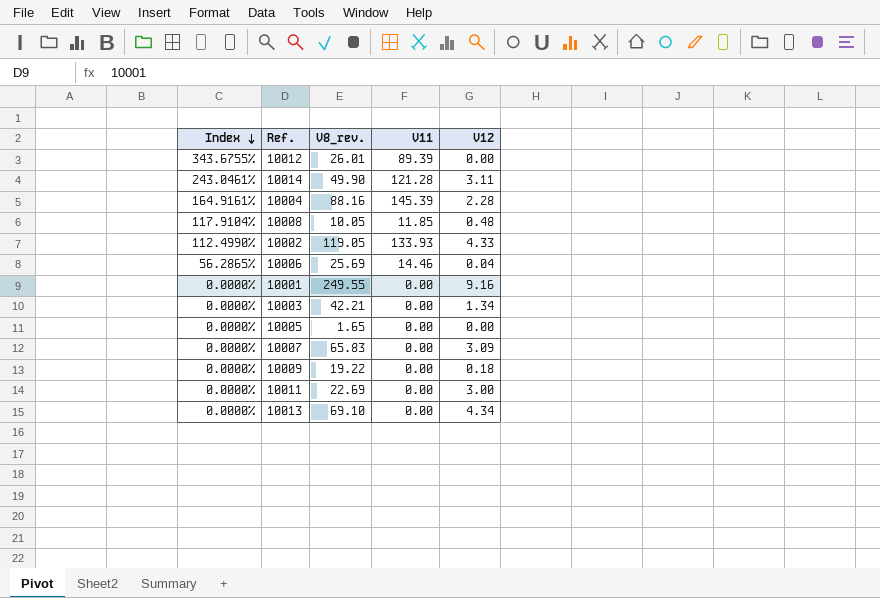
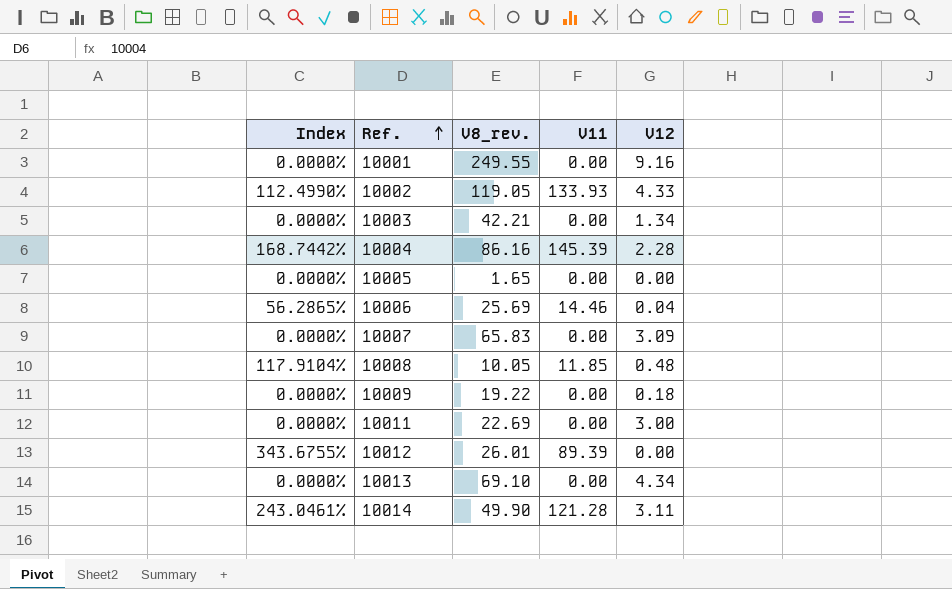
row order: Index descending -> Ref. ascending
10004 | Index: 164.9161% -> 168.7442%
10004 | V8_rev.: 88.16 -> 86.16

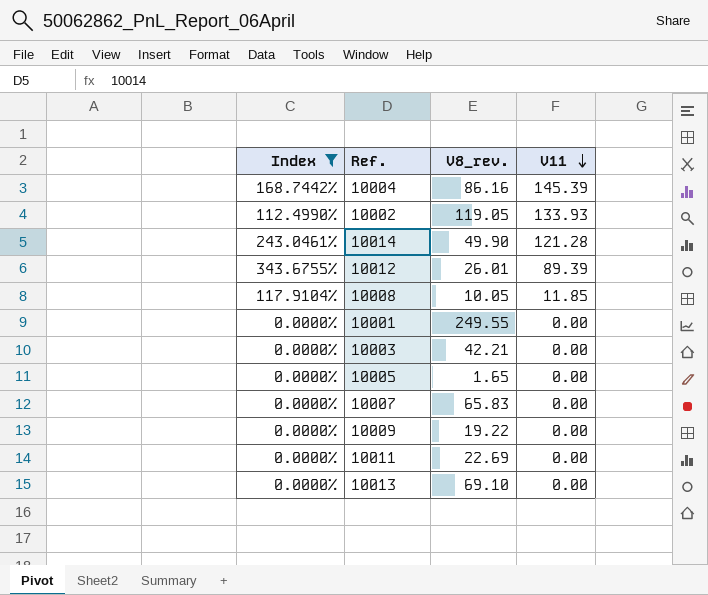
filter: none -> Index != 56.2865%
row order: Ref. ascending -> V11 descending
column V12 | position: 5 -> none

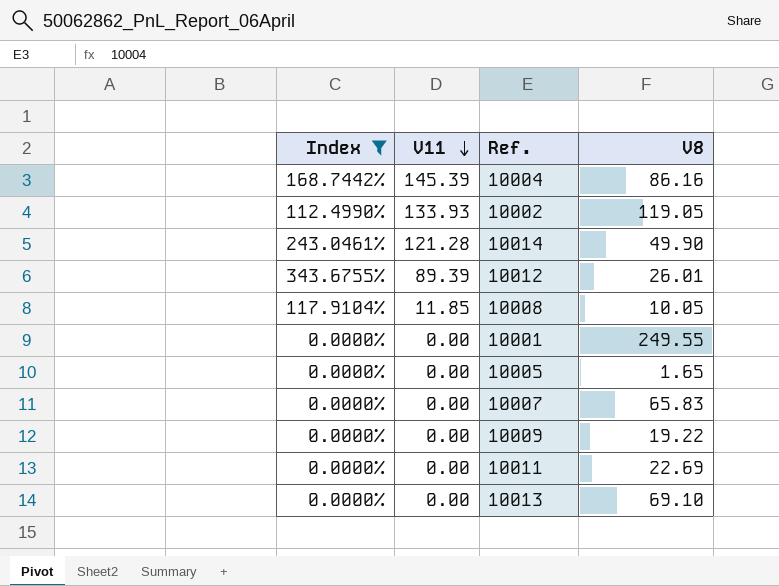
column V11 | position: 4 -> 2
column name: V8_rev. -> V8
row 10003: 0.0000% | 42.21 | 0.00 -> none

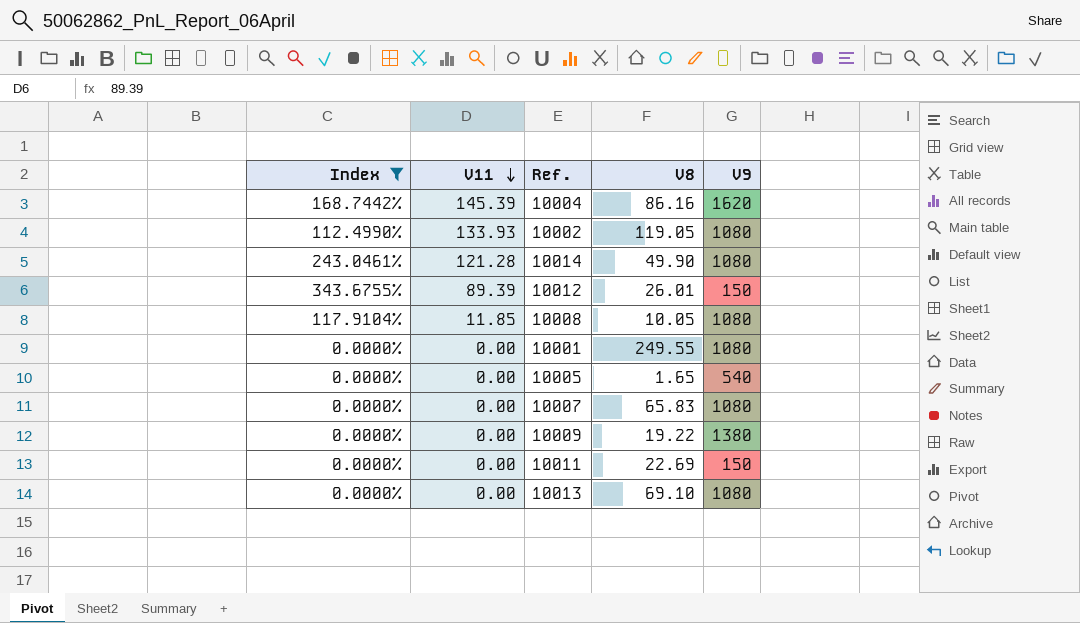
column V9 | position: none -> 5

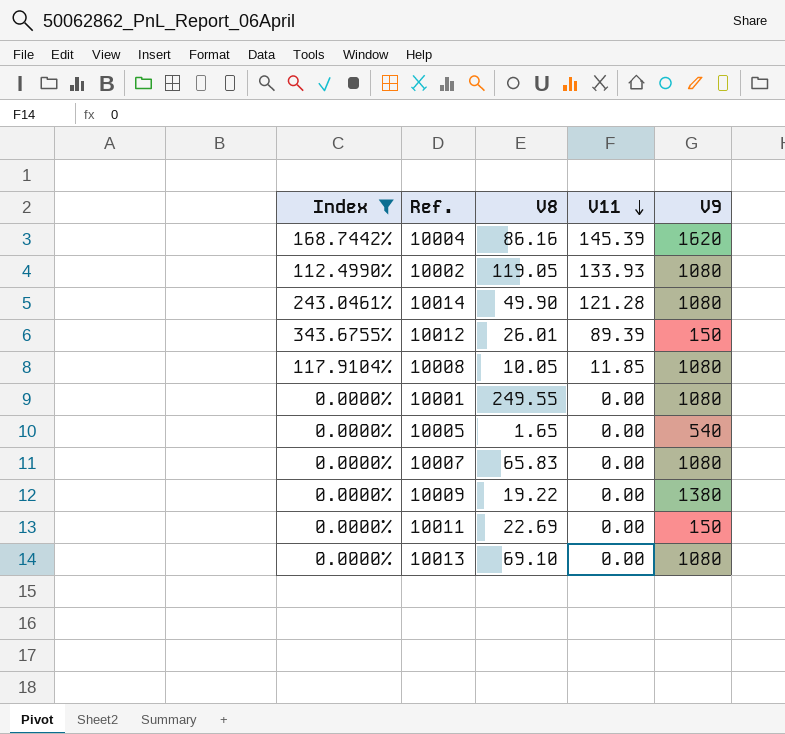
column V11 | position: 2 -> 4

